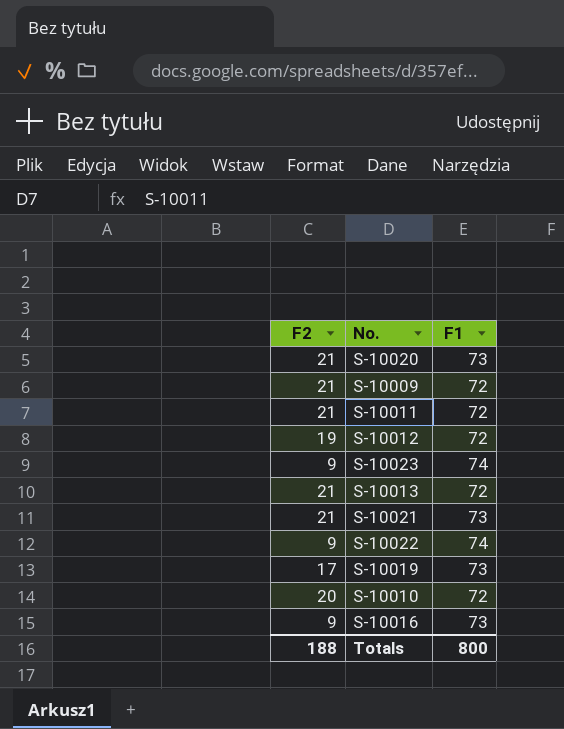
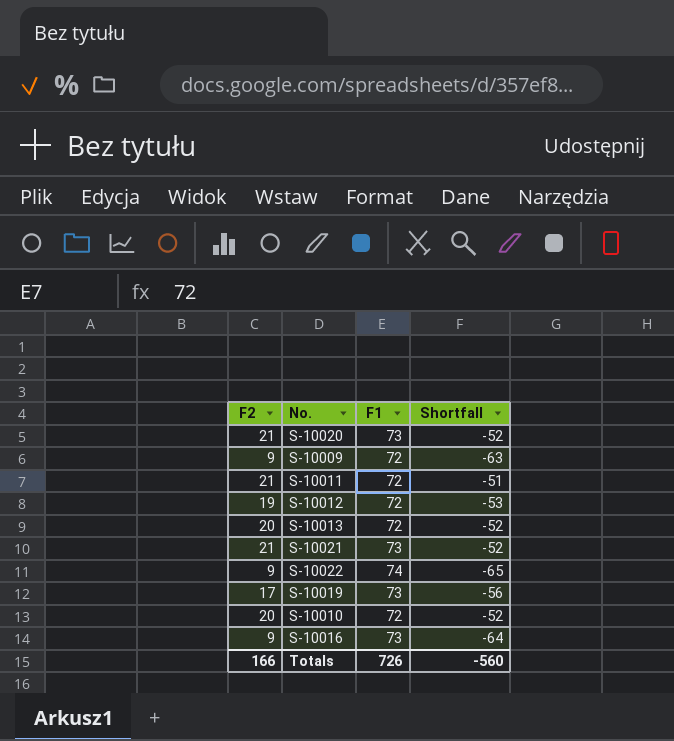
column Shortfall | formula: none -> [F2] - [F1]
row S-10023: 9 | 74 -> none
S-10009 | F2: 21 -> 9
S-10013 | F2: 21 -> 20
Totals | F2: 188 -> 166
Totals | F1: 800 -> 726

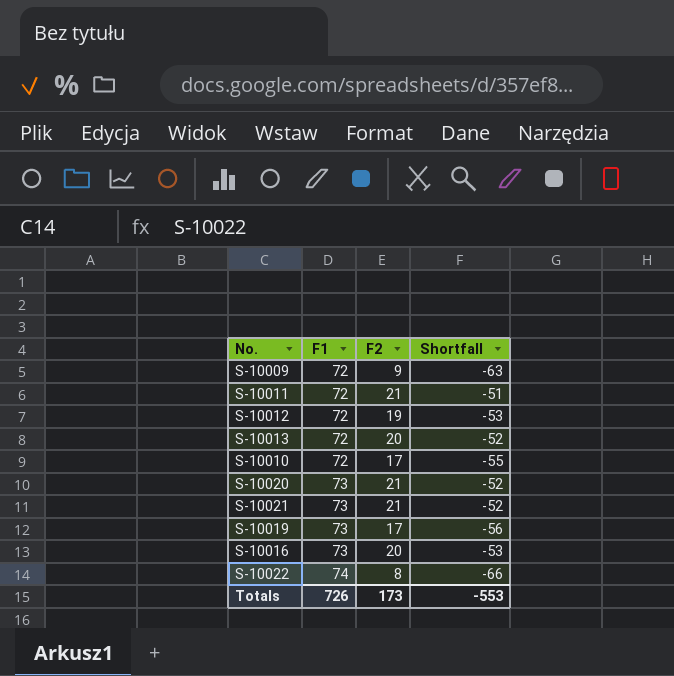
row order: none -> F1 ascending
column F2 | position: 1 -> 3
S-10010 | F2: 20 -> 17
S-10010 | Shortfall: -52 -> -55
S-10016 | F2: 9 -> 20
S-10016 | Shortfall: -64 -> -53
S-10022 | F2: 9 -> 8
S-10022 | Shortfall: -65 -> -66
Totals | F2: 166 -> 173
Totals | Shortfall: -560 -> -553

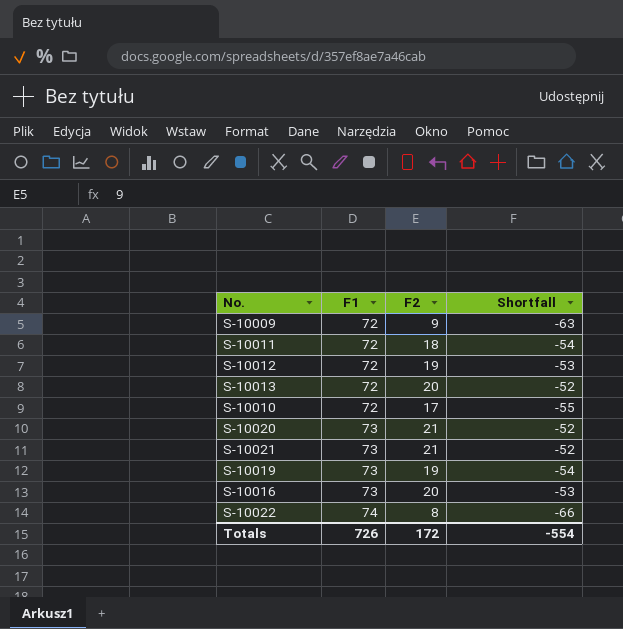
S-10011 | F2: 21 -> 18
S-10011 | Shortfall: -51 -> -54
S-10019 | F2: 17 -> 19
S-10019 | Shortfall: -56 -> -54
Totals | F2: 173 -> 172
Totals | Shortfall: -553 -> -554

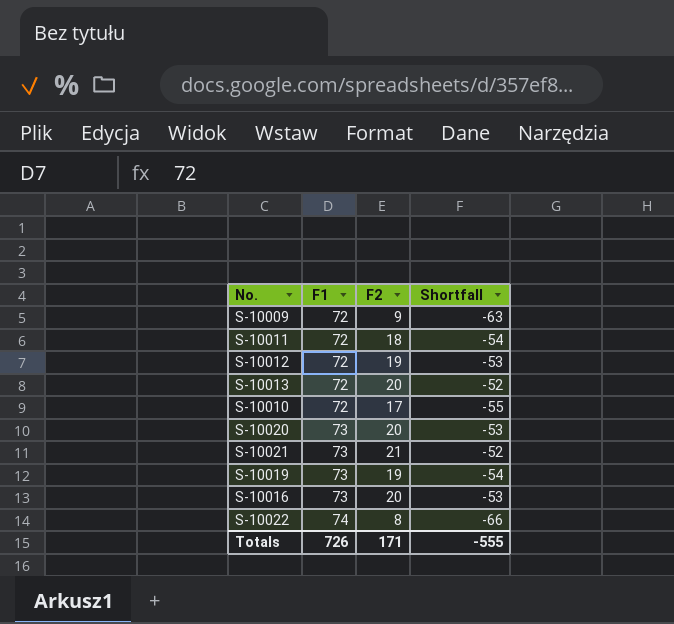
S-10020 | F2: 21 -> 20
S-10020 | Shortfall: -52 -> -53
Totals | F2: 172 -> 171
Totals | Shortfall: -554 -> -555

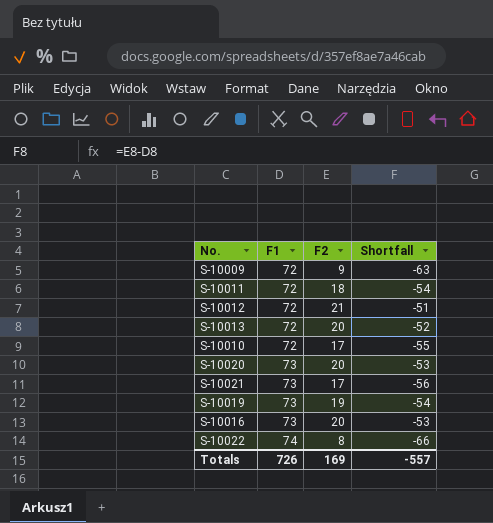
S-10012 | F2: 19 -> 21
S-10012 | Shortfall: -53 -> -51
S-10021 | F2: 21 -> 17
S-10021 | Shortfall: -52 -> -56
Totals | F2: 171 -> 169
Totals | Shortfall: -555 -> -557

